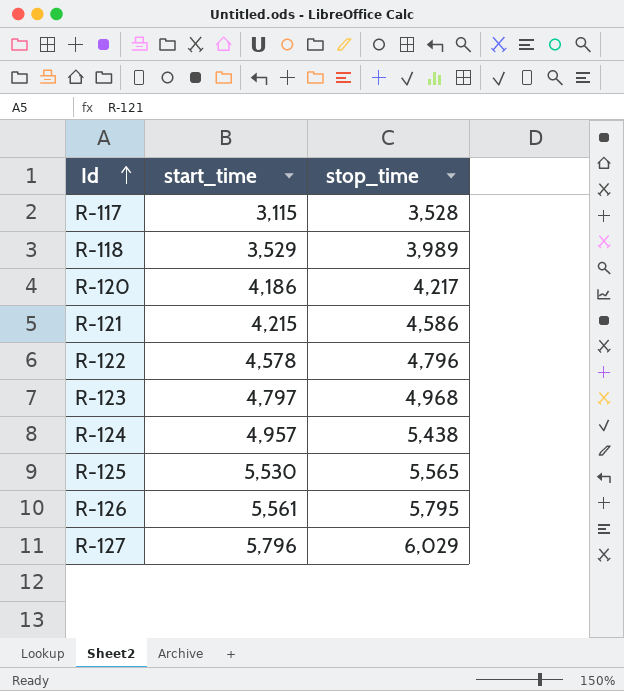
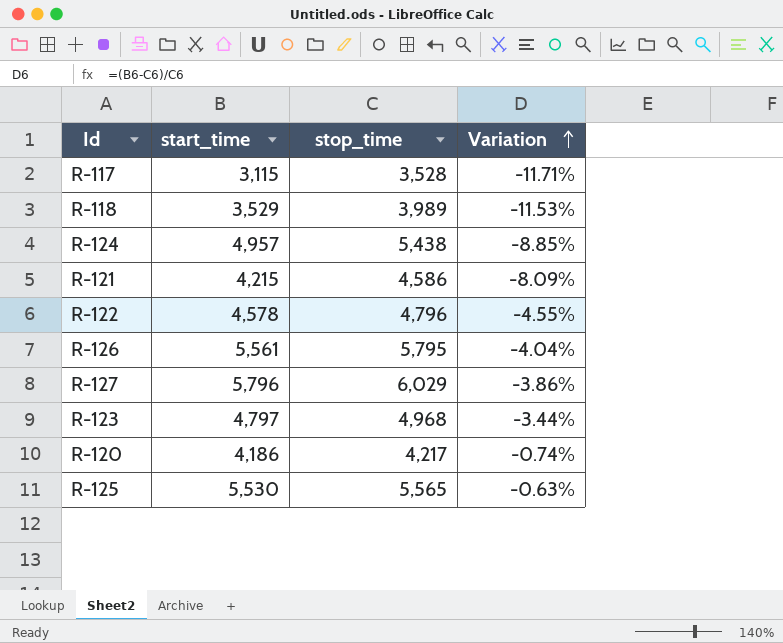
row order: Id ascending -> Variation ascending
column Variation | formula: none -> ([start_time] - [stop_time]) / [stop_time]

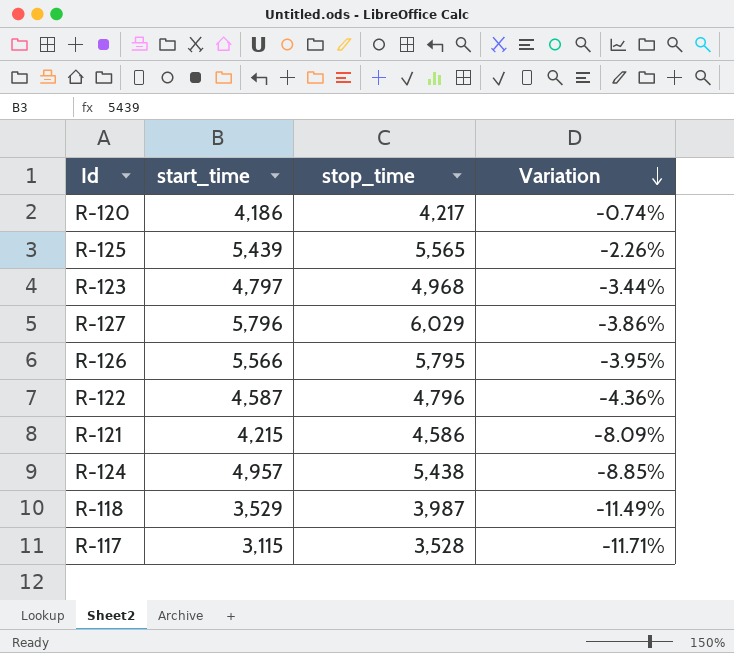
row order: Variation ascending -> Variation descending
R-125 | start_time: 5,530 -> 5,439
R-125 | Variation: -0.63% -> -2.26%
R-126 | start_time: 5,561 -> 5,566
R-126 | Variation: -4.04% -> -3.95%
R-122 | start_time: 4,578 -> 4,587
R-122 | Variation: -4.55% -> -4.36%
R-118 | stop_time: 3,989 -> 3,987
R-118 | Variation: -11.53% -> -11.49%

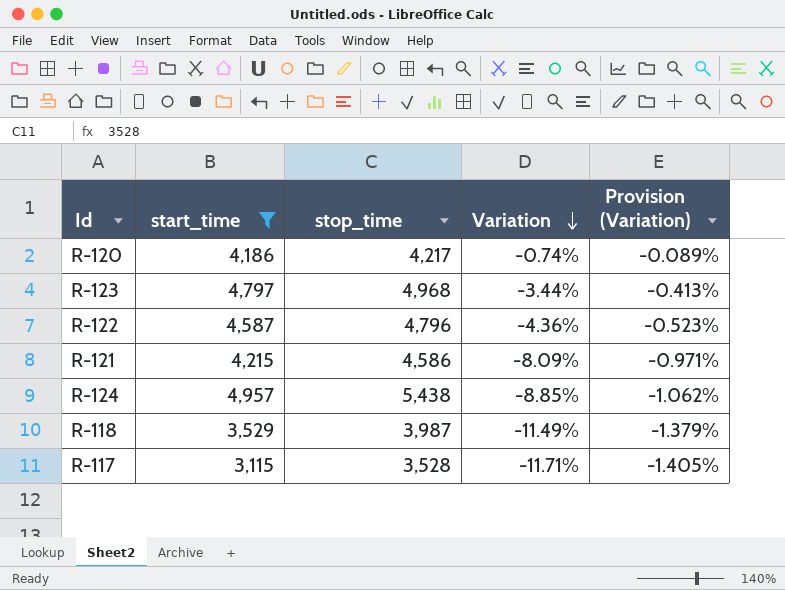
filter: none -> start_time <= 4,957
column Provision (Variation) | formula: none -> [Variation] * 0.12

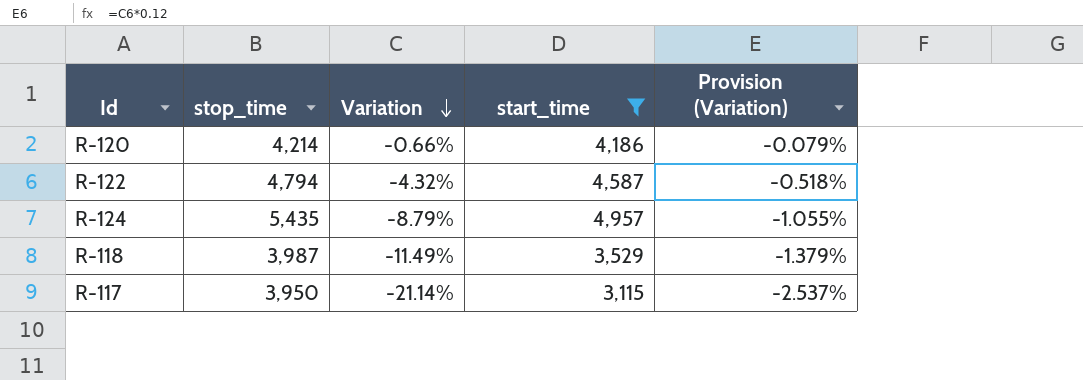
column start_time | position: 2 -> 4
row R-123: 4,797 | 4,968 | -3.44% | -0.413% -> none
row R-121: 4,215 | 4,586 | -8.09% | -0.971% -> none
R-120 | stop_time: 4,217 -> 4,214
R-120 | Variation: -0.74% -> -0.66%
R-120 | Provision (Variation): -0.089% -> -0.079%
R-122 | stop_time: 4,796 -> 4,794
R-122 | Variation: -4.36% -> -4.32%
R-122 | Provision (Variation): -0.523% -> -0.518%
R-124 | stop_time: 5,438 -> 5,435
R-124 | Variation: -8.85% -> -8.79%
R-124 | Provision (Variation): -1.062% -> -1.055%
R-117 | stop_time: 3,528 -> 3,950
R-117 | Variation: -11.71% -> -21.14%
R-117 | Provision (Variation): -1.405% -> -2.537%

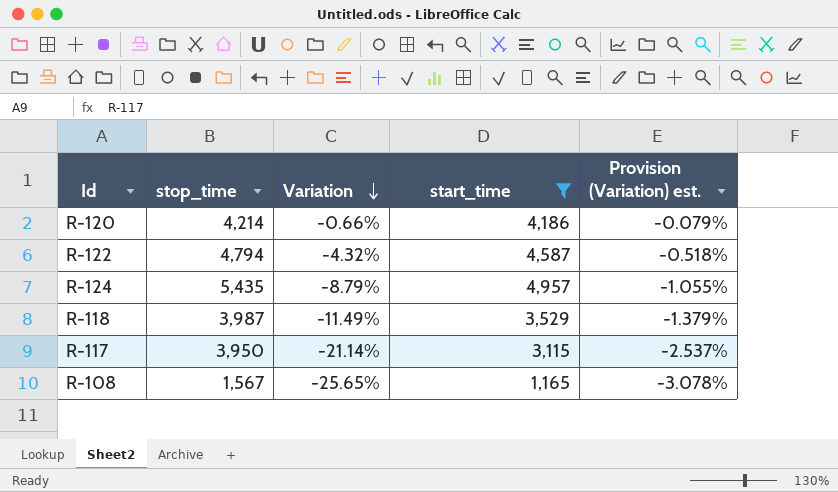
column name: Provision (Variation) -> Provision (Variation) est.
row R-108: none -> 1,567 | -25.65% | 1,165 | -3.078%

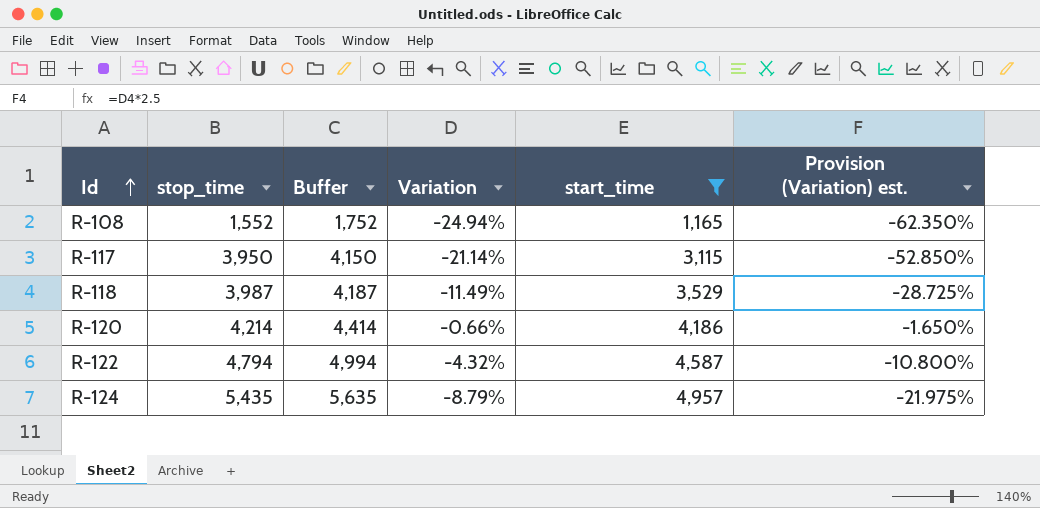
row order: Variation descending -> Id ascending
column Buffer | formula: none -> [stop_time] + 200
column Provision (Variation) est. | formula: [Variation] * 0.12 -> [Variation] * 2.5
R-108 | stop_time: 1,567 -> 1,552
R-108 | Variation: -25.65% -> -24.94%

